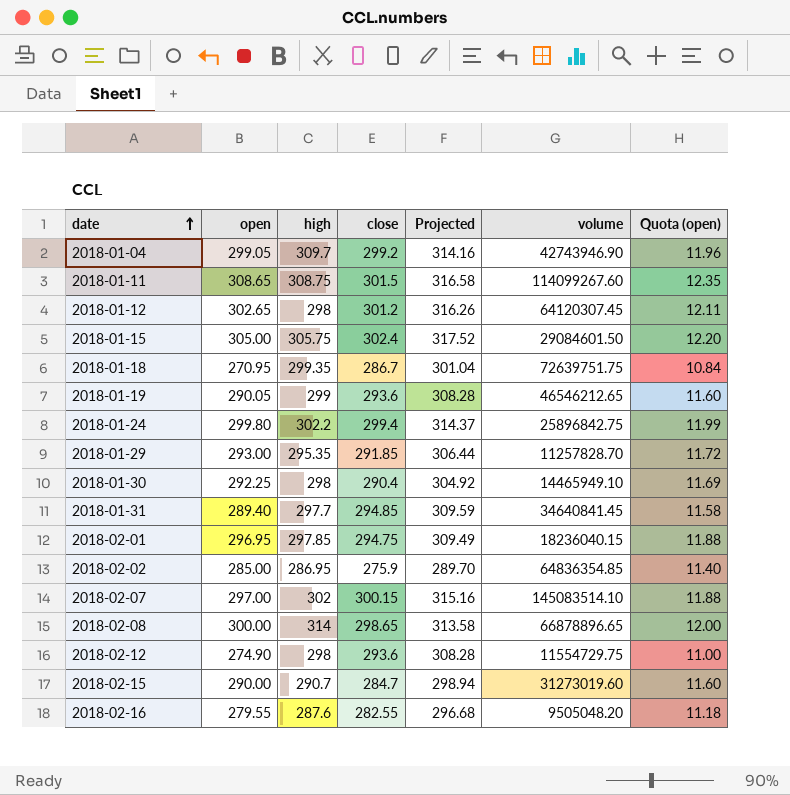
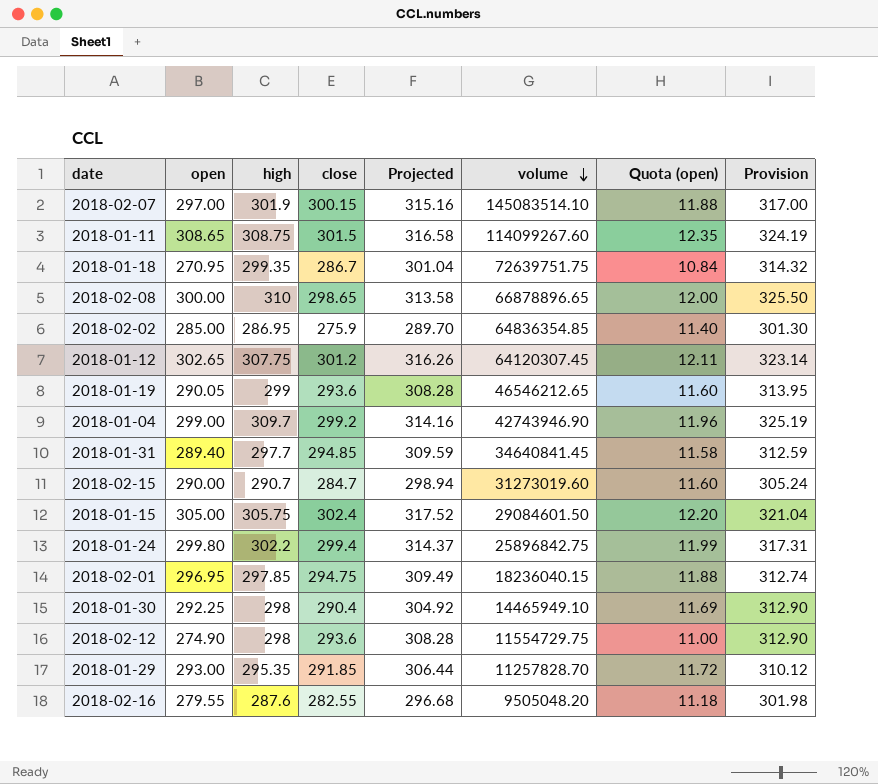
row order: date ascending -> volume descending
column Provision | formula: none -> [high] * 1.05
2018-02-07 | high: 302 -> 301.9
2018-02-08 | high: 314 -> 310
2018-01-12 | high: 298 -> 307.75
2018-01-04 | open: 299.05 -> 299.00

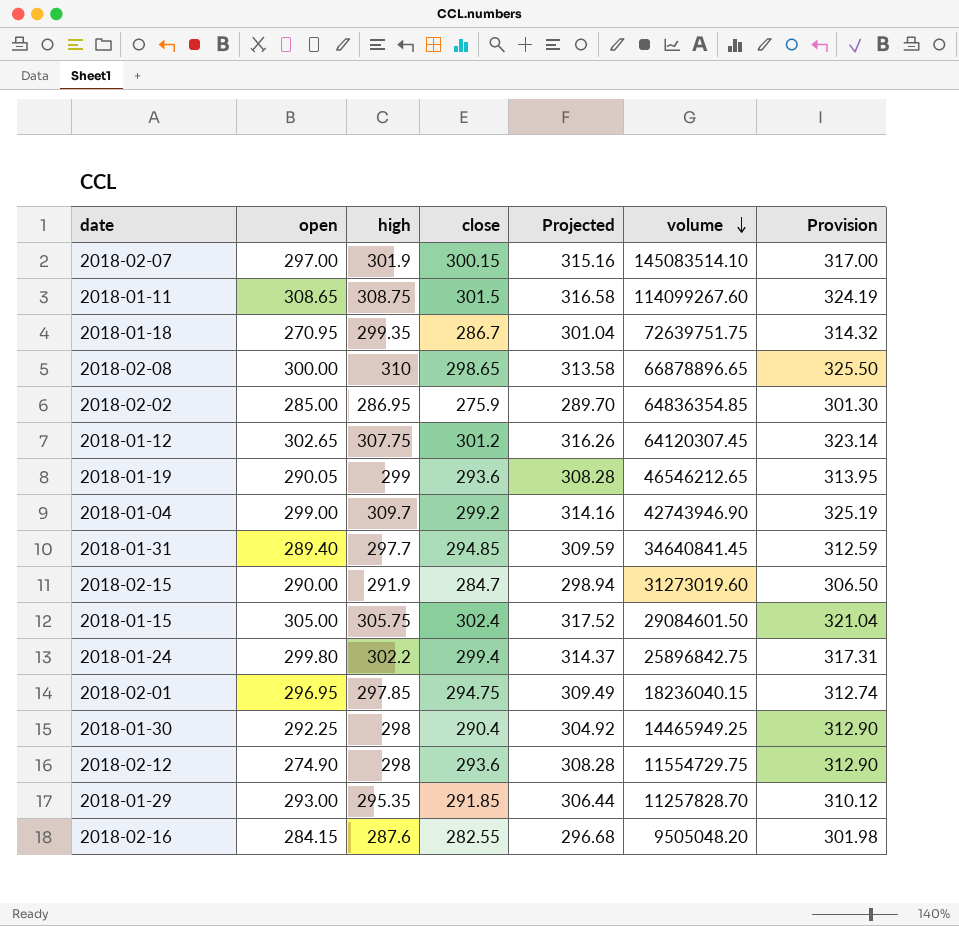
column Quota (open) | formula: [open] * 0.04 -> none
2018-02-15 | high: 290.7 -> 291.9
2018-02-15 | Provision: 305.24 -> 306.50
2018-01-30 | volume: 14465949.10 -> 14465949.25
2018-02-16 | open: 279.55 -> 284.15

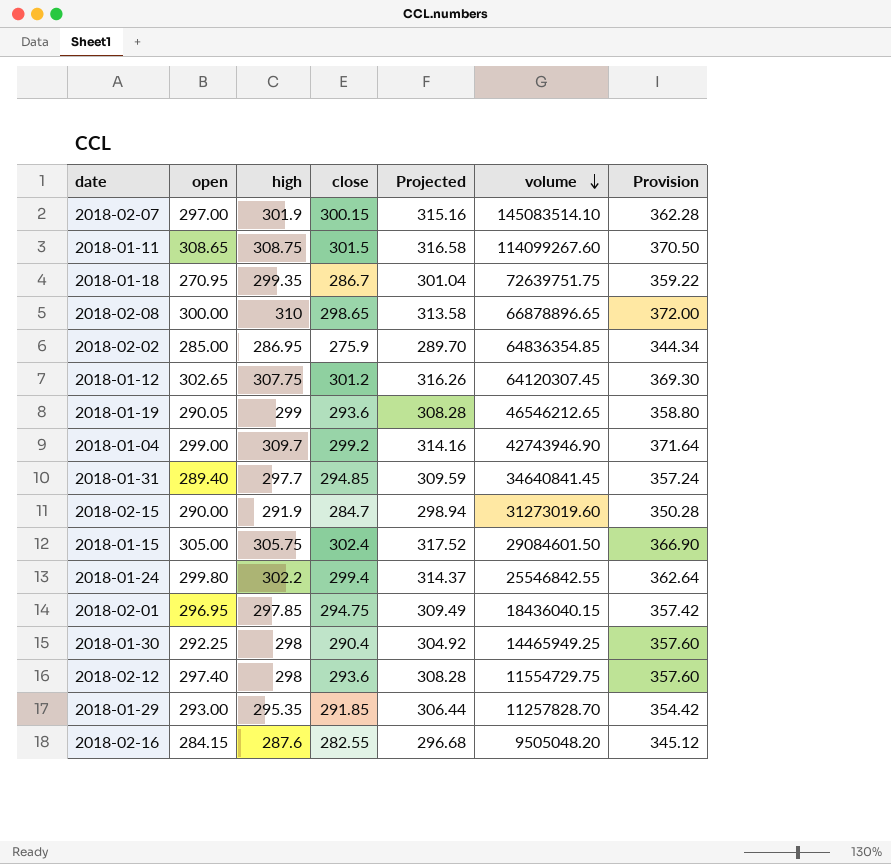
column Provision | formula: [high] * 1.05 -> [high] * 1.2
2018-01-24 | volume: 25896842.75 -> 25546842.55
2018-02-01 | volume: 18236040.15 -> 18436040.15
2018-02-12 | open: 274.90 -> 297.40

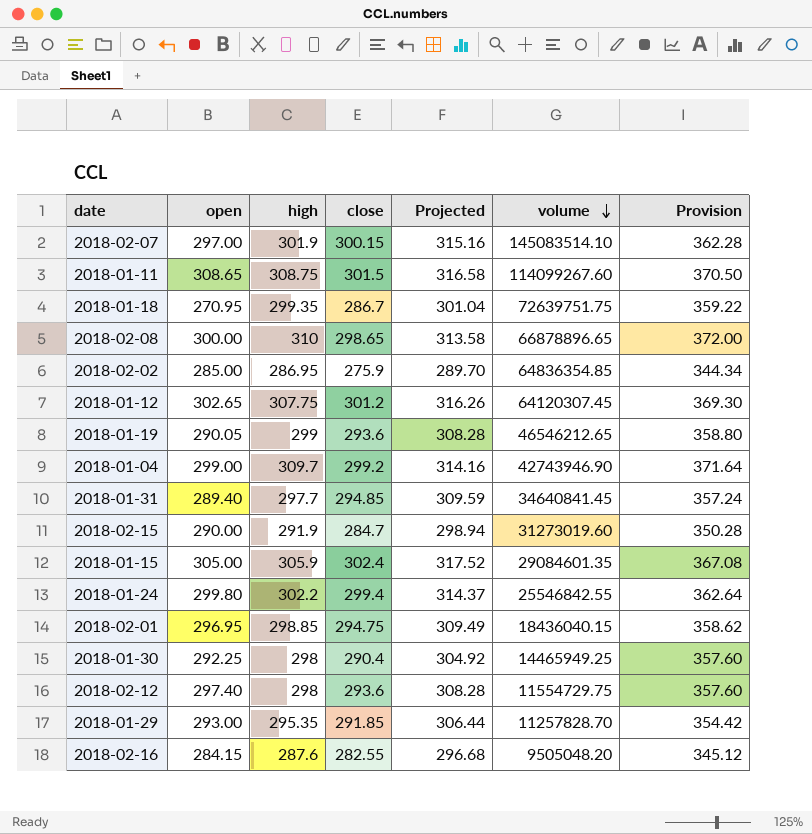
2018-01-15 | high: 305.75 -> 305.9
2018-01-15 | volume: 29084601.50 -> 29084601.35
2018-01-15 | Provision: 366.90 -> 367.08
2018-02-01 | high: 297.85 -> 298.85
2018-02-01 | Provision: 357.42 -> 358.62

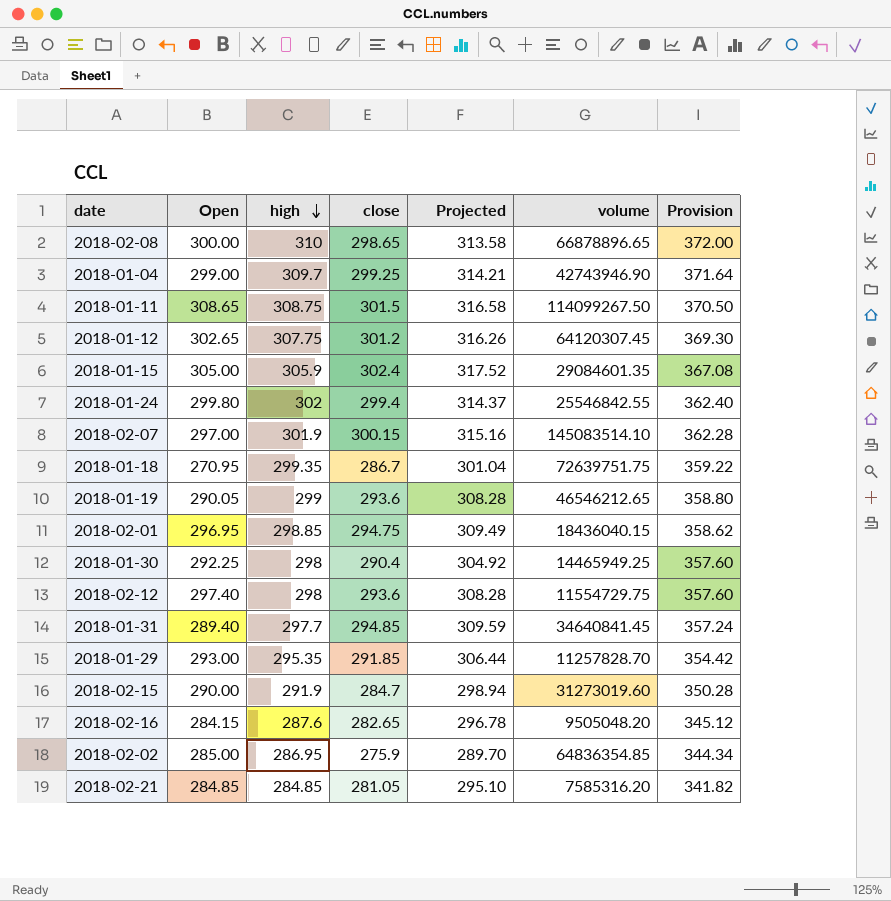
row order: volume descending -> high descending
column name: open -> Open
2018-01-04 | close: 299.2 -> 299.25
2018-01-04 | Projected: 314.16 -> 314.21
2018-01-11 | volume: 114099267.60 -> 114099267.50
2018-01-24 | high: 302.2 -> 302
2018-01-24 | Provision: 362.64 -> 362.40
2018-02-16 | close: 282.55 -> 282.65
2018-02-16 | Projected: 296.68 -> 296.78
row 2018-02-21: none -> 284.85 | 284.85 | 281.05 | 295.10 | 7585316.20 | 341.82

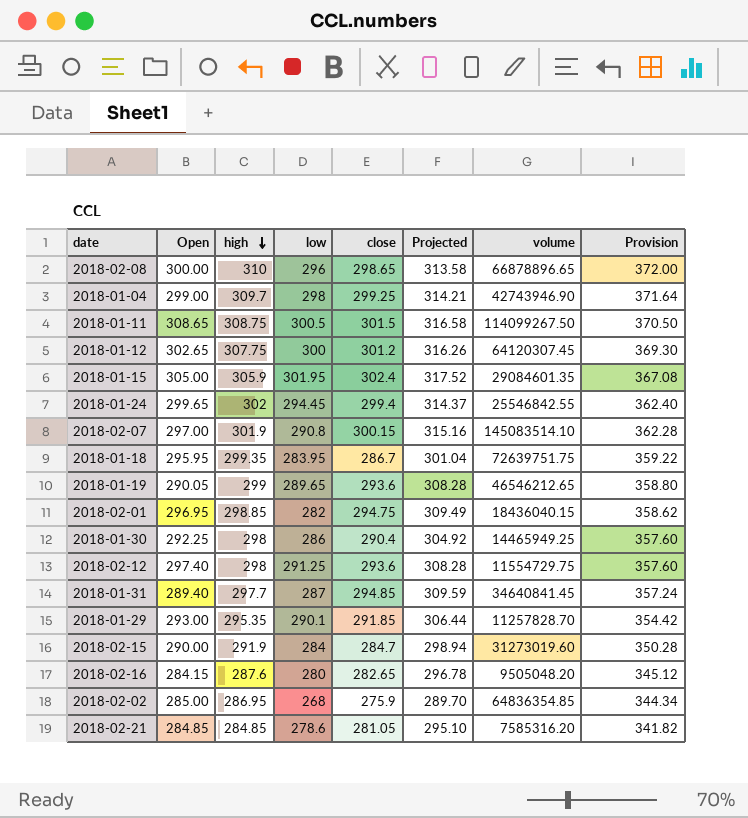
column low | position: none -> 4
2018-01-24 | Open: 299.80 -> 299.65
2018-01-18 | Open: 270.95 -> 295.95

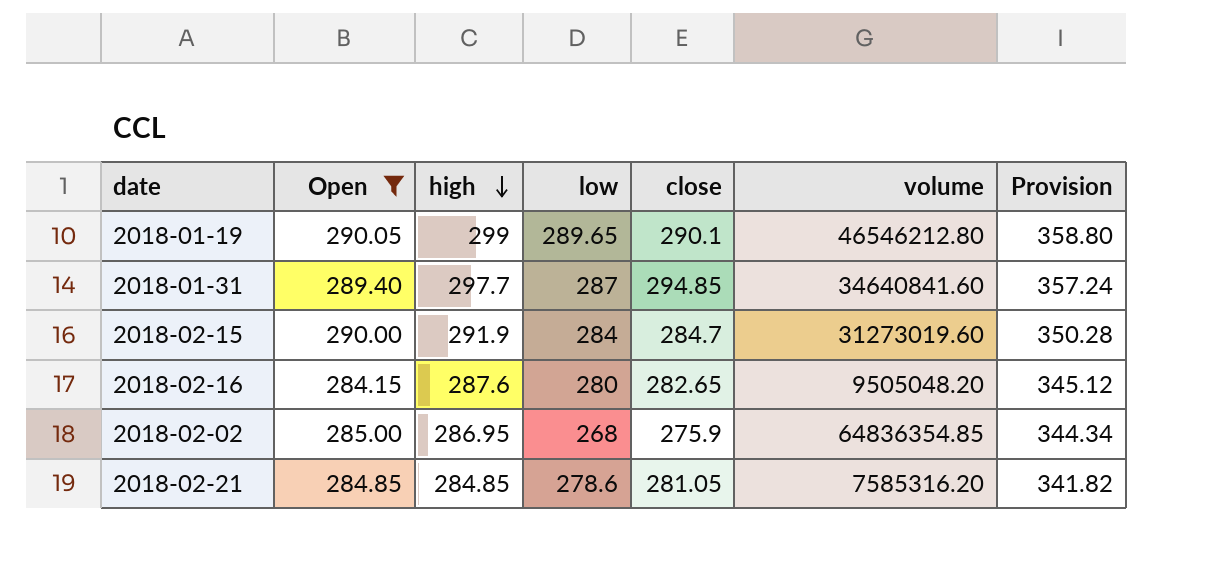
filter: none -> Open <= 290.05
column Projected | formula: [close] * 1.05 -> none
2018-01-19 | close: 293.6 -> 290.1
2018-01-19 | volume: 46546212.65 -> 46546212.80
2018-01-31 | volume: 34640841.45 -> 34640841.60

